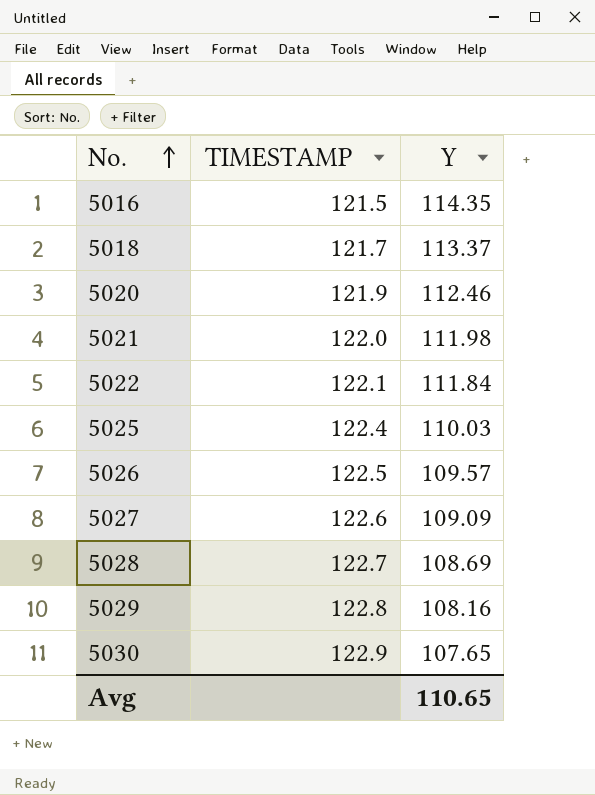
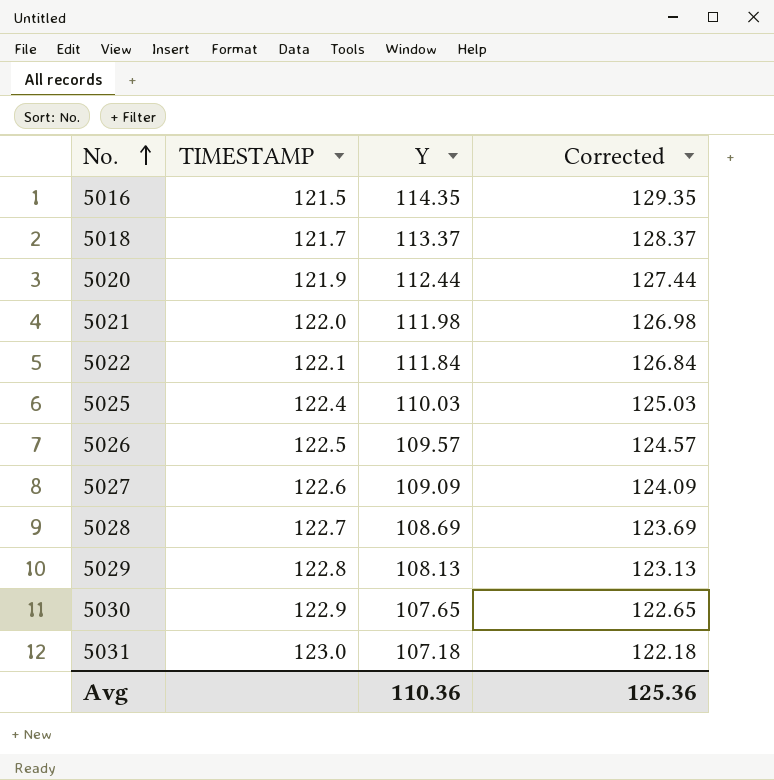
column Corrected | formula: none -> [Y] + 15
5020 | Y: 112.46 -> 112.44
5029 | Y: 108.16 -> 108.13
row 5031: none -> 123.0 | 107.18 | 122.18
Avg | Y: 110.65 -> 110.36

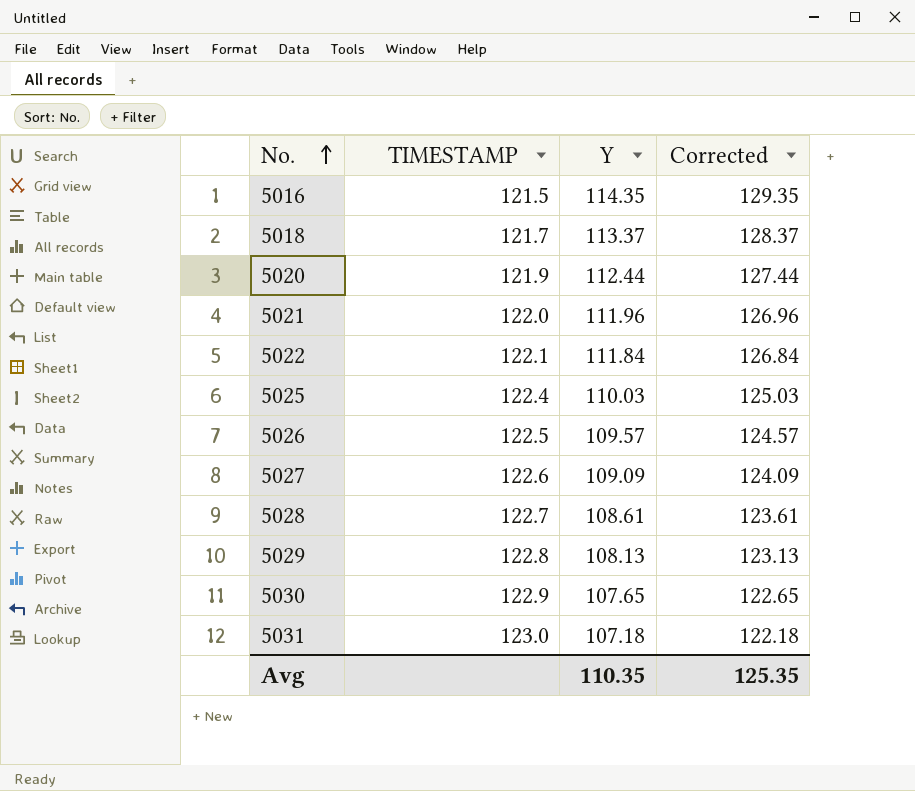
5021 | Y: 111.98 -> 111.96
5021 | Corrected: 126.98 -> 126.96
5028 | Y: 108.69 -> 108.61
5028 | Corrected: 123.69 -> 123.61
Avg | Y: 110.36 -> 110.35
Avg | Corrected: 125.36 -> 125.35

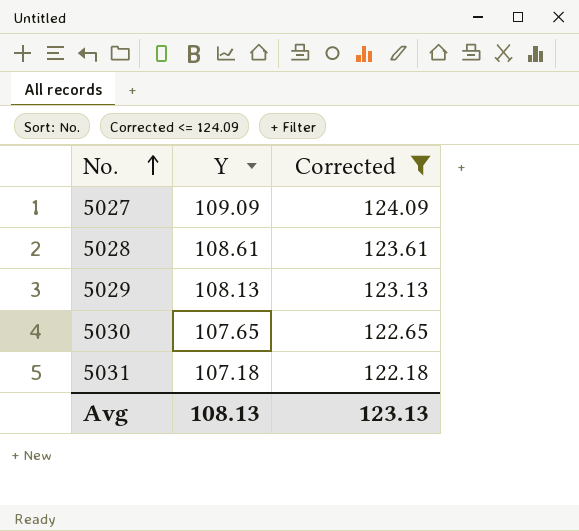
filter: none -> Corrected <= 124.09
column TIMESTAMP | position: 2 -> none
Avg | Y: 110.35 -> 108.13
Avg | Corrected: 125.35 -> 123.13

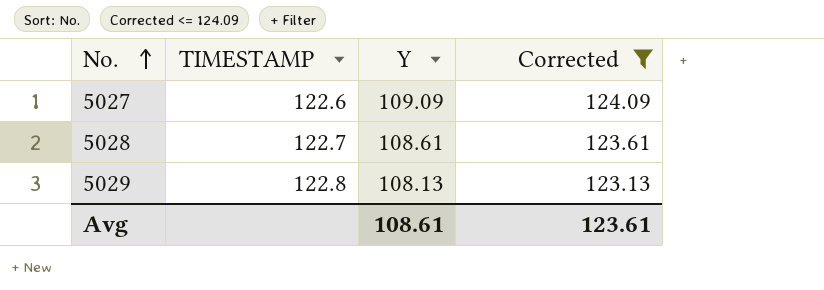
column TIMESTAMP | position: none -> 2
row 5030: 107.65 | 122.65 -> none
row 5031: 107.18 | 122.18 -> none
Avg | Y: 108.13 -> 108.61
Avg | Corrected: 123.13 -> 123.61

